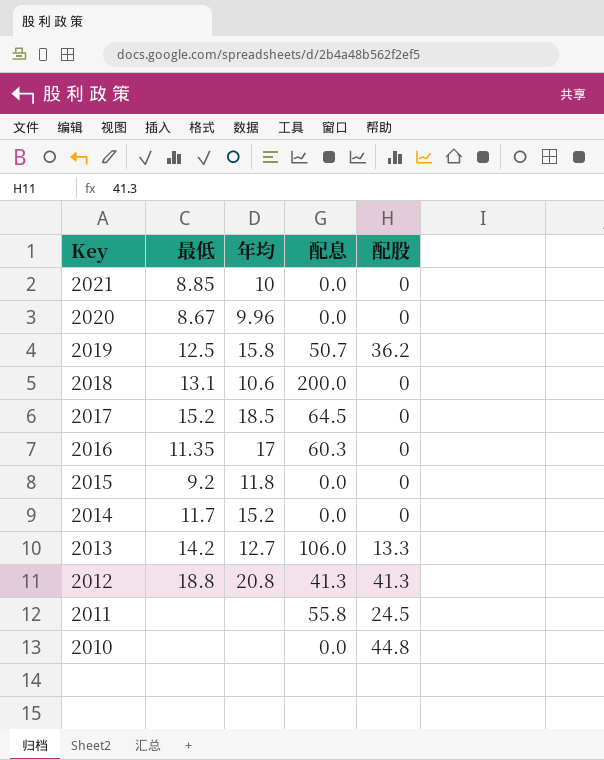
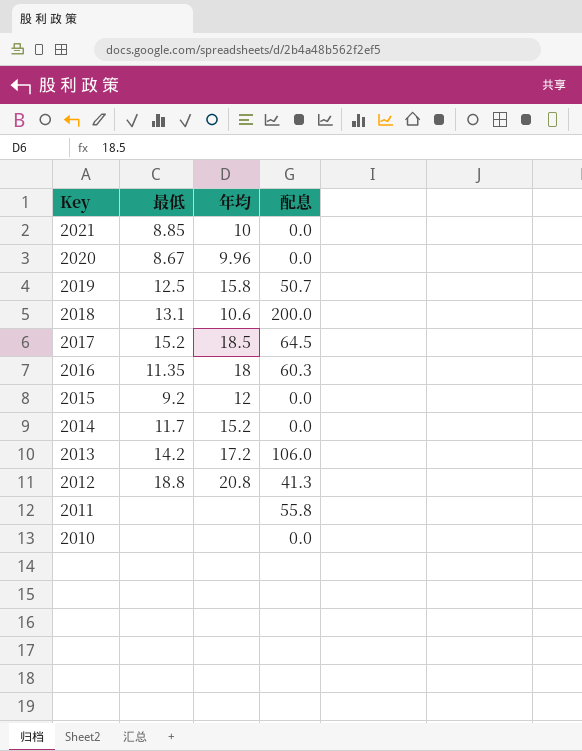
column 配股 | position: 5 -> none
2016 | 年均: 17 -> 18
2015 | 年均: 11.8 -> 12
2013 | 年均: 12.7 -> 17.2

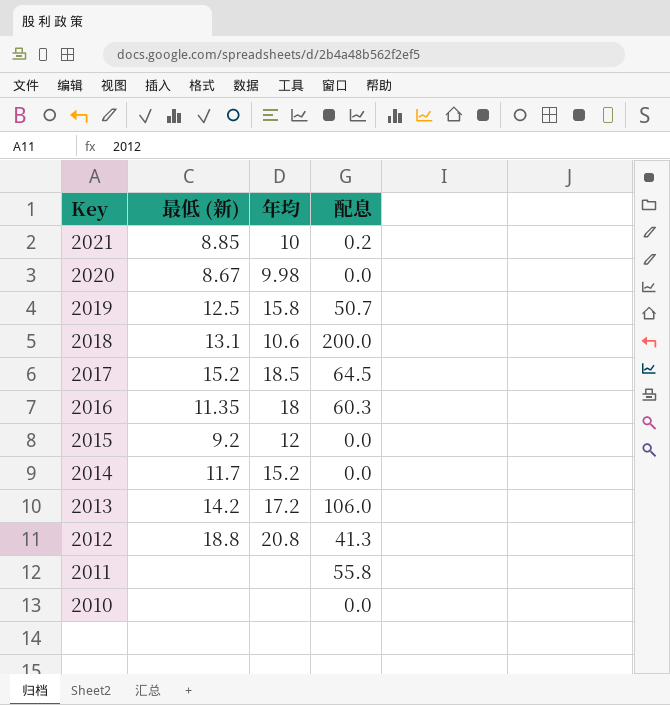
column name: 最低 -> 最低 (新)
2021 | 配息: 0.0 -> 0.2
2020 | 年均: 9.96 -> 9.98

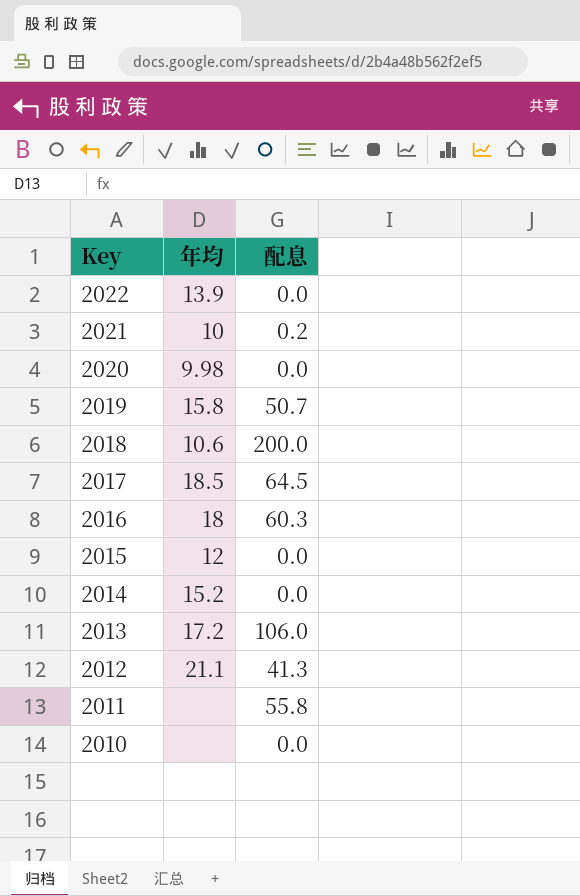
column 最低 (新) | position: 2 -> none
row 2022: none -> 13.9 | 0.0
2012 | 年均: 20.8 -> 21.1

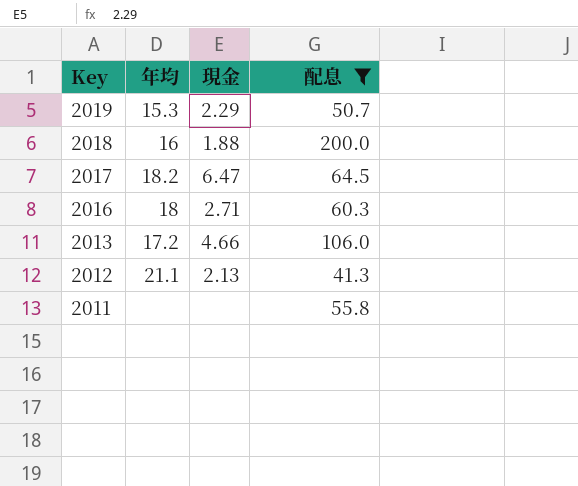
filter: none -> 配息 >= 41.3
column 現金 | position: none -> 3
2019 | 年均: 15.8 -> 15.3
2018 | 年均: 10.6 -> 16
2017 | 年均: 18.5 -> 18.2

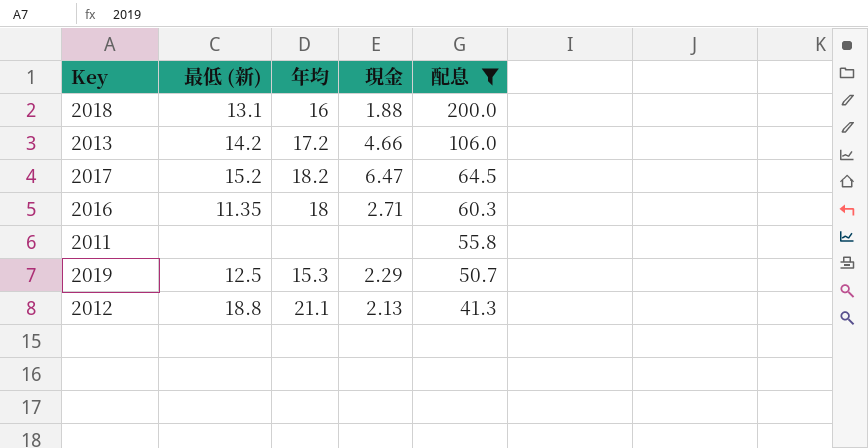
row order: Key descending -> 配息 descending
column 最低 (新) | position: none -> 2

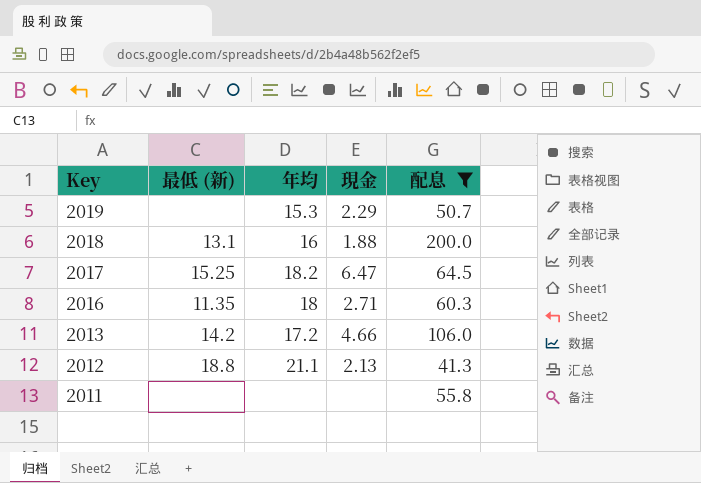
row order: 配息 descending -> Key descending
2019 | 最低 (新): 12.5 -> none
2017 | 最低 (新): 15.2 -> 15.25

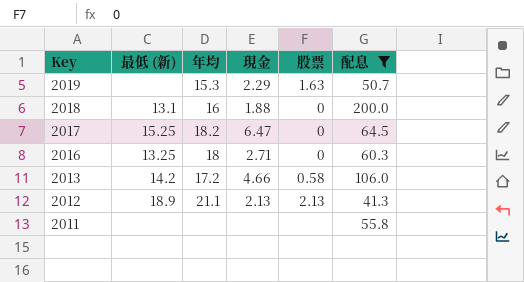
column 股票 | position: none -> 5
2016 | 最低 (新): 11.35 -> 13.25
2012 | 最低 (新): 18.8 -> 18.9

